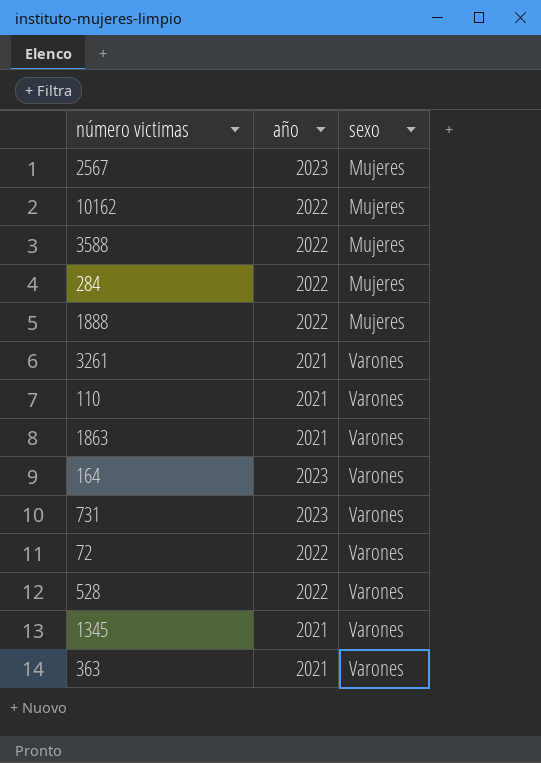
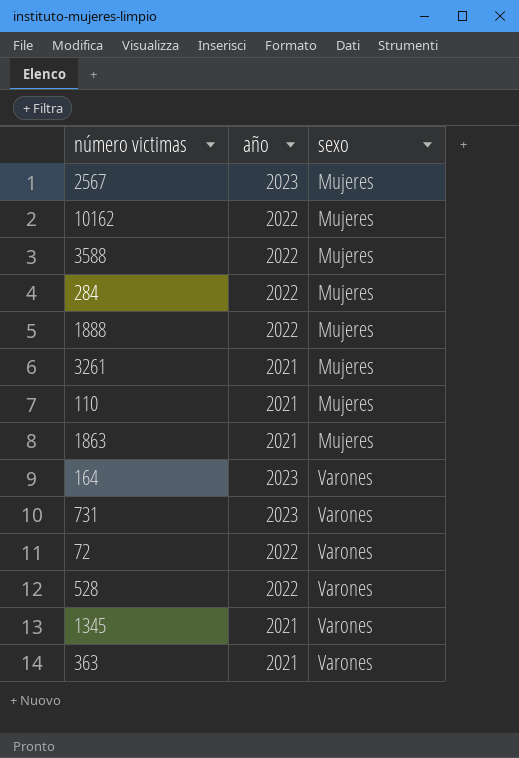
3261 | sexo: Varones -> Mujeres
110 | sexo: Varones -> Mujeres
1863 | sexo: Varones -> Mujeres

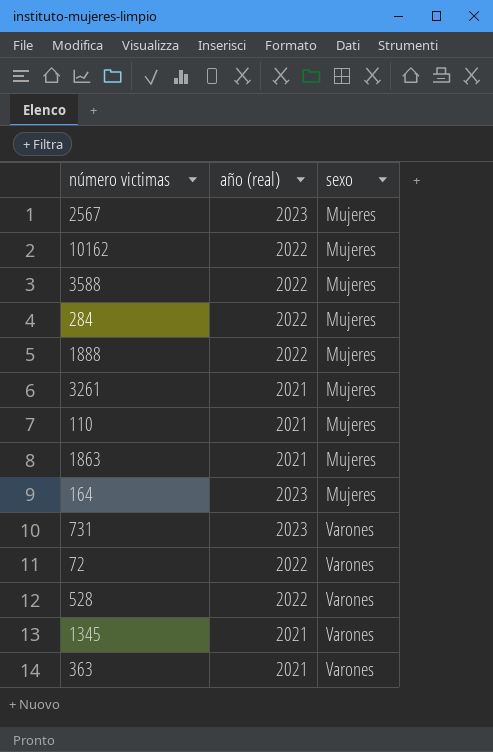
column name: año -> año (real)
164 | sexo: Varones -> Mujeres

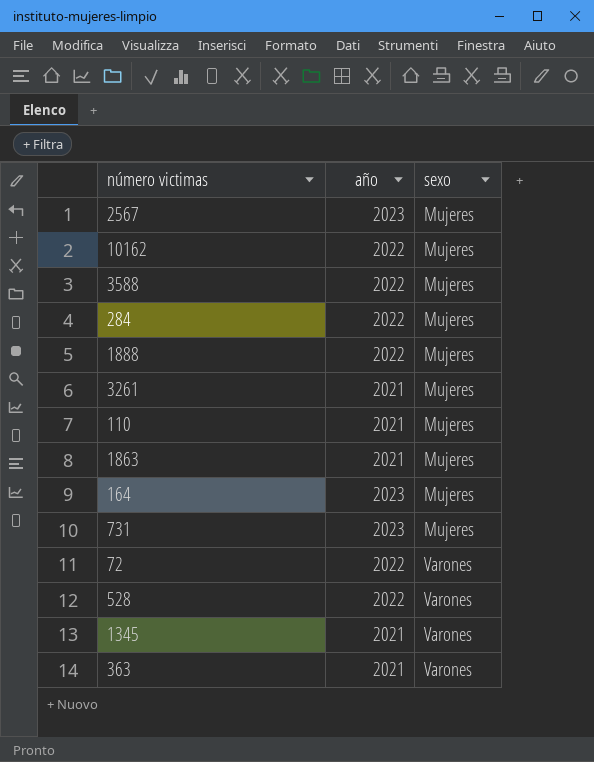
column name: año (real) -> año
731 | sexo: Varones -> Mujeres

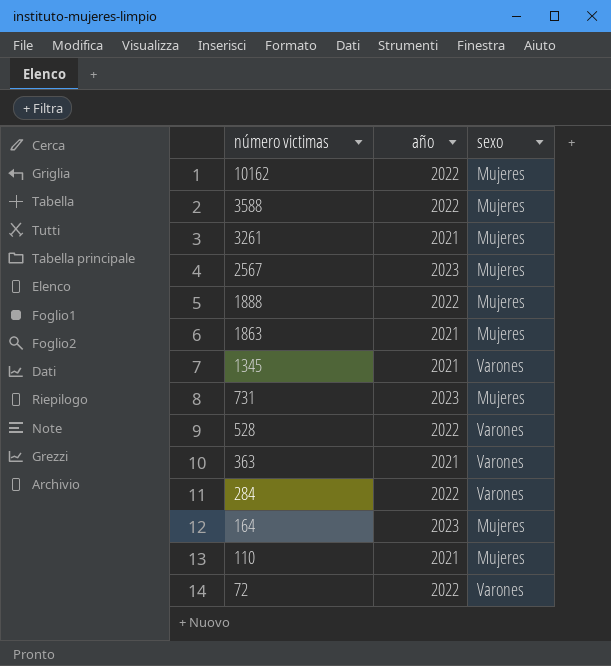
row order: sexo ascending -> número victimas descending
284 | sexo: Mujeres -> Varones

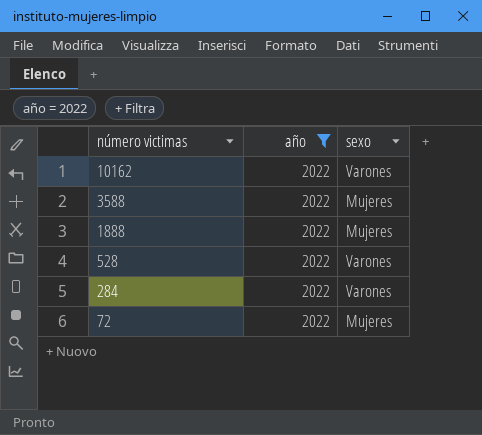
filter: none -> año = 2022
10162 | sexo: Mujeres -> Varones
72 | sexo: Varones -> Mujeres

